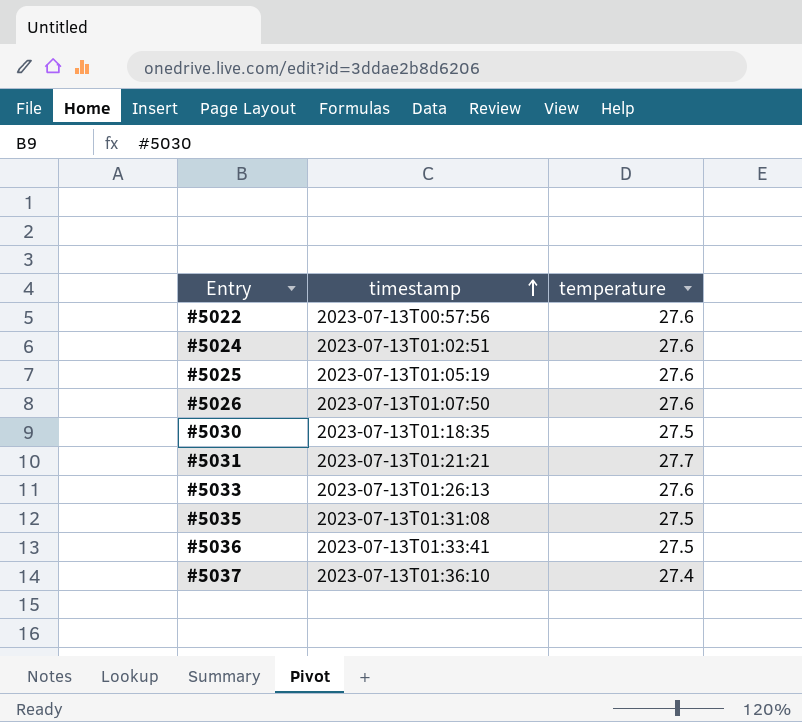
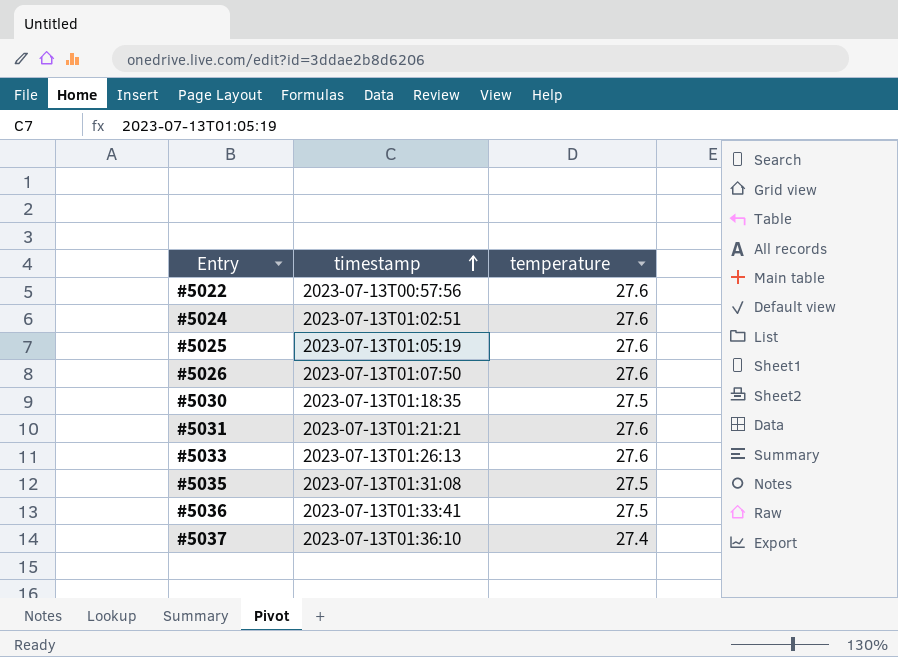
#5031 | temperature: 27.7 -> 27.6

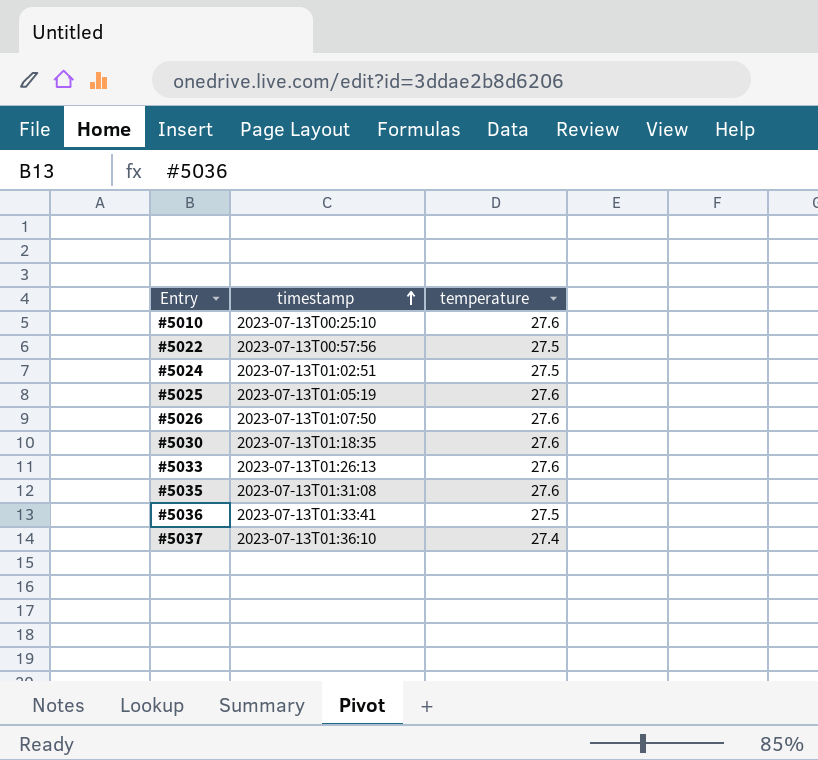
row #5031: 2023-07-13T01:21:21 | 27.6 -> none
row #5010: none -> 2023-07-13T00:25:10 | 27.6
#5022 | temperature: 27.6 -> 27.5
#5024 | temperature: 27.6 -> 27.5
#5030 | temperature: 27.5 -> 27.6
#5035 | temperature: 27.5 -> 27.6

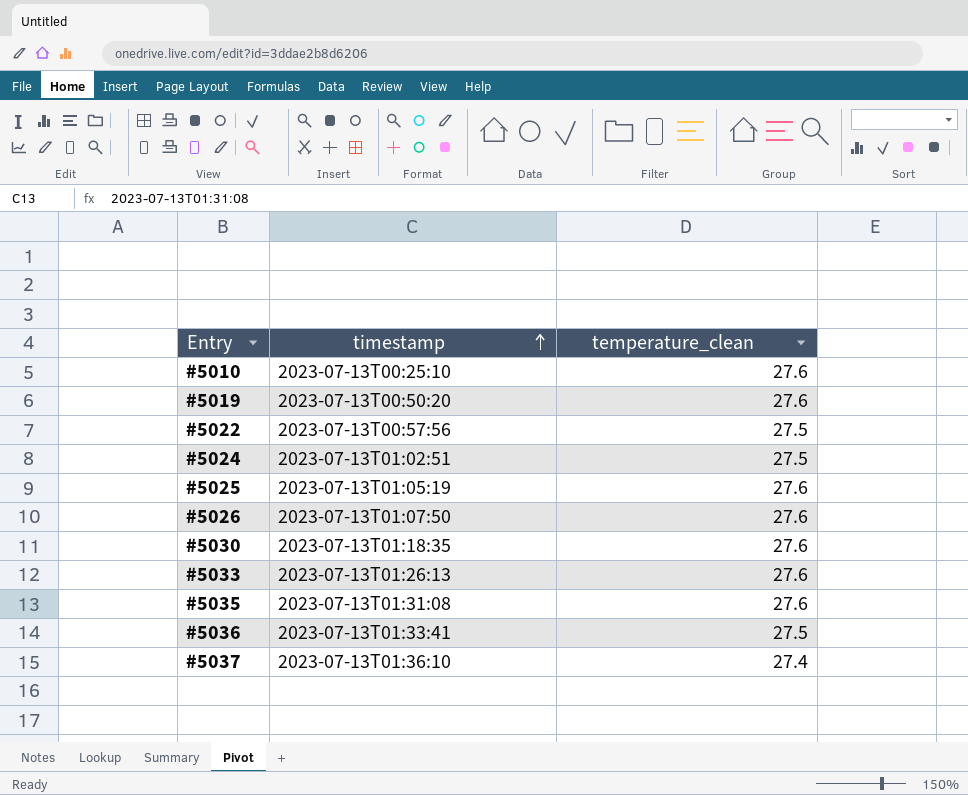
column name: temperature -> temperature_clean
row #5019: none -> 2023-07-13T00:50:20 | 27.6

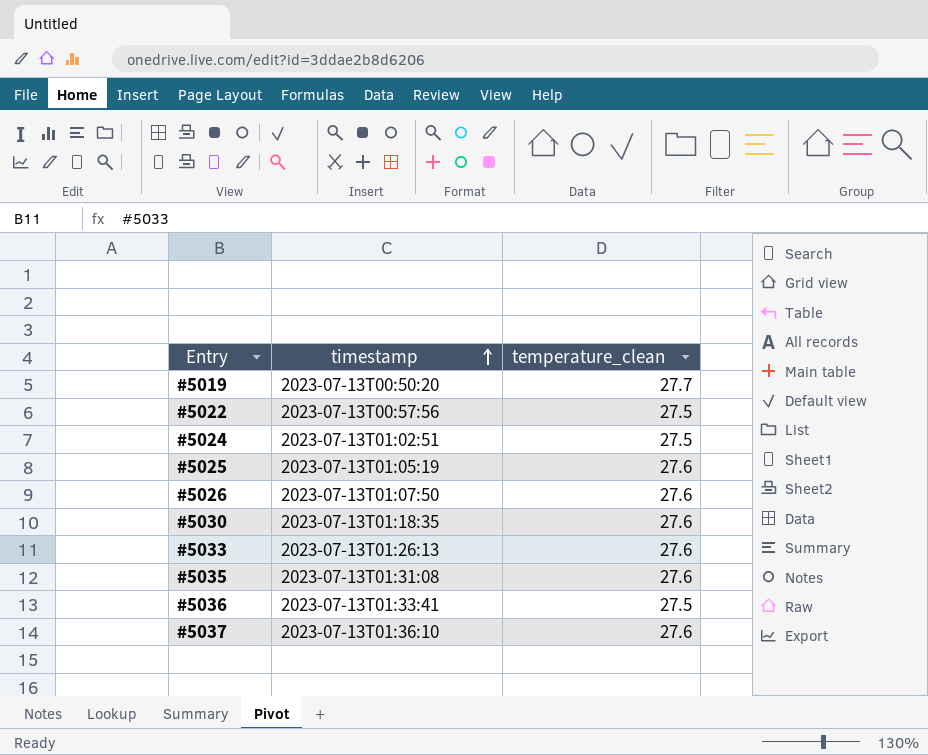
row #5010: 2023-07-13T00:25:10 | 27.6 -> none
#5019 | temperature_clean: 27.6 -> 27.7
#5037 | temperature_clean: 27.4 -> 27.6

